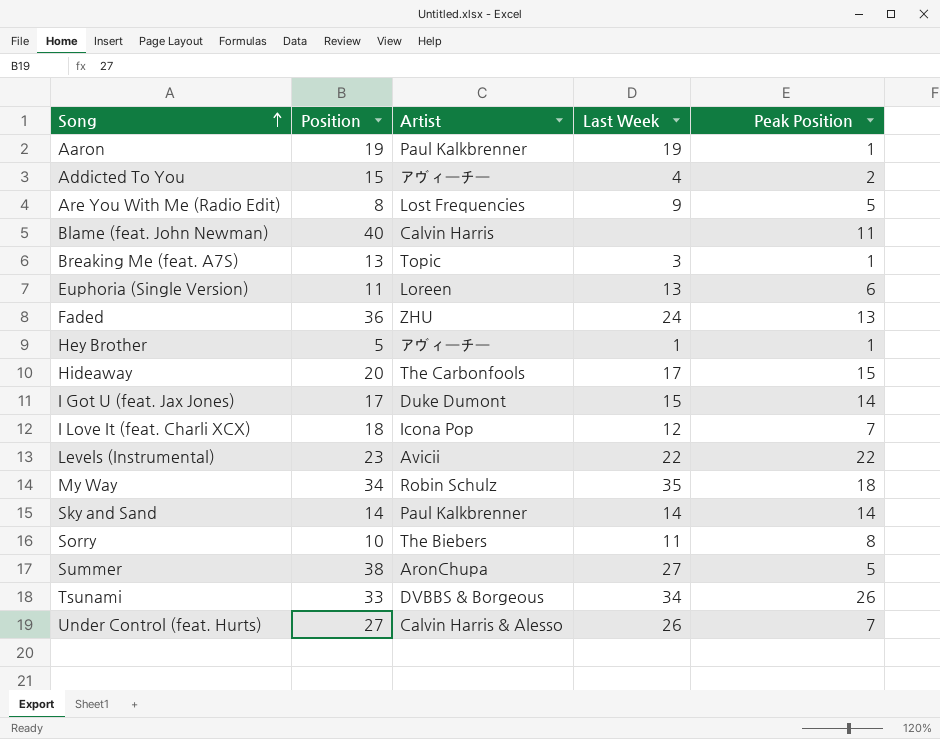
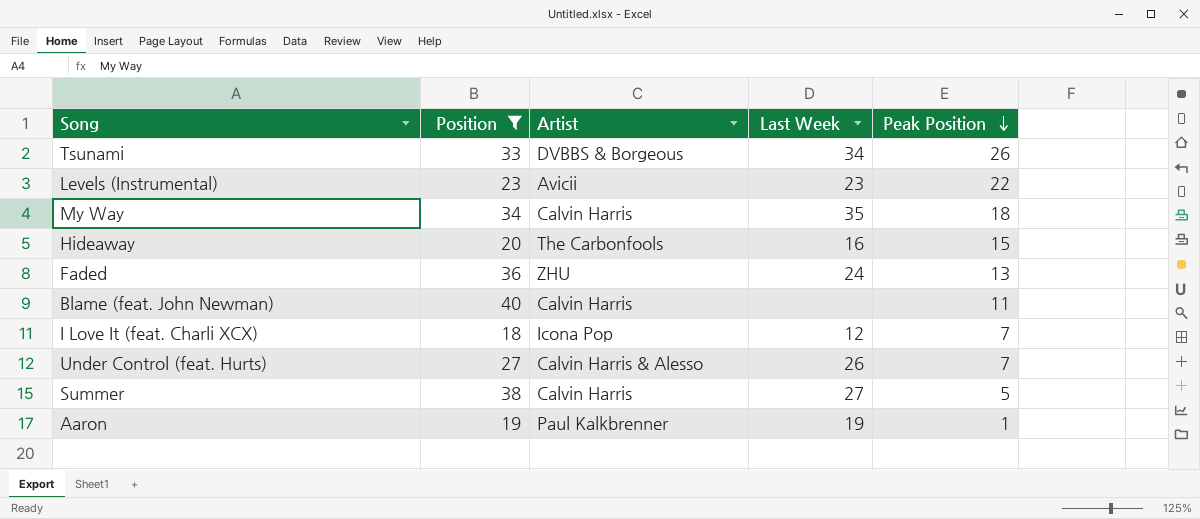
filter: none -> Position >= 18
row order: Song ascending -> Peak Position descending
Levels (Instrumental) | Last Week: 22 -> 23
My Way | Artist: Robin Schulz -> Calvin Harris
Hideaway | Last Week: 17 -> 16
Summer | Artist: AronChupa -> Calvin Harris

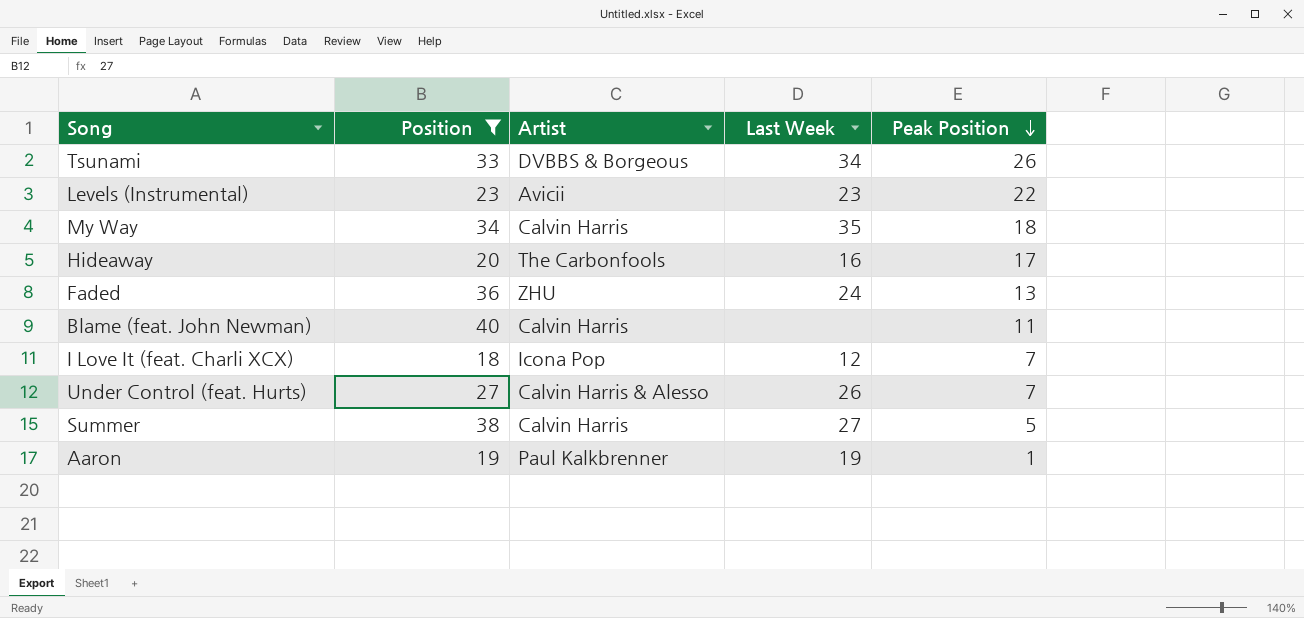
Hideaway | Peak Position: 15 -> 17

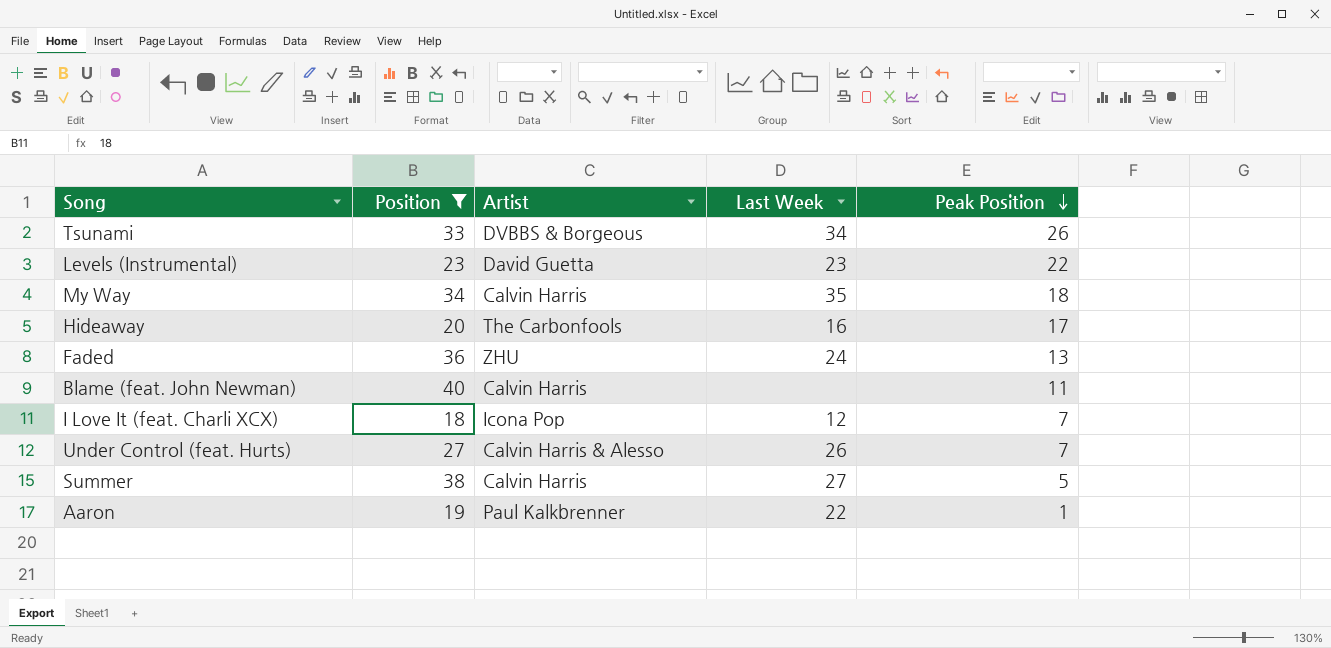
Levels (Instrumental) | Artist: Avicii -> David Guetta
Aaron | Last Week: 19 -> 22

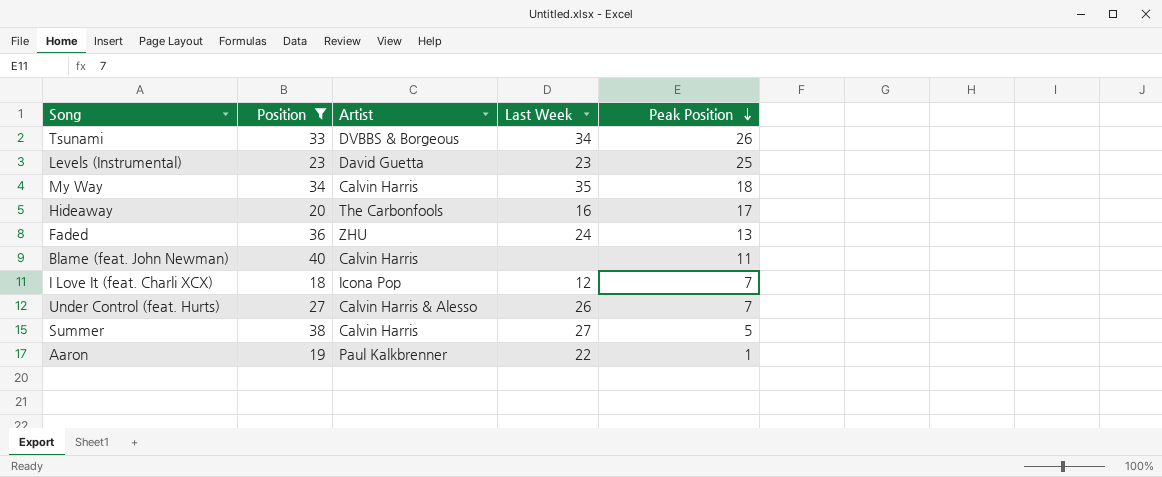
Levels (Instrumental) | Peak Position: 22 -> 25

